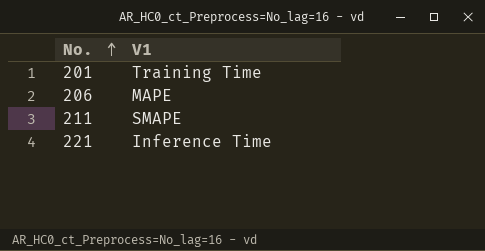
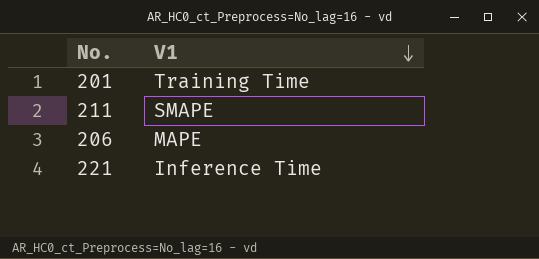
row order: No. ascending -> V1 descending

